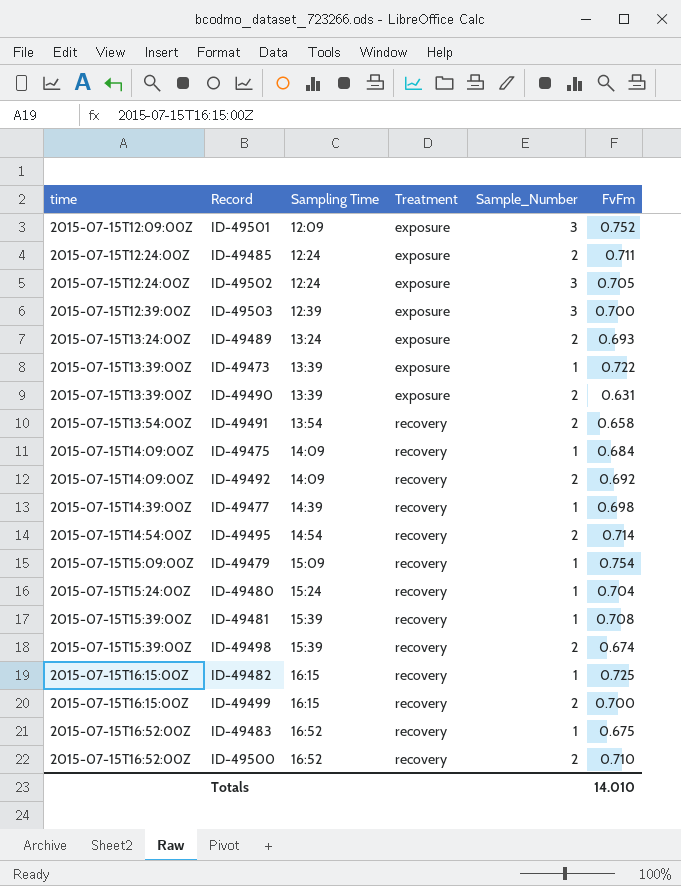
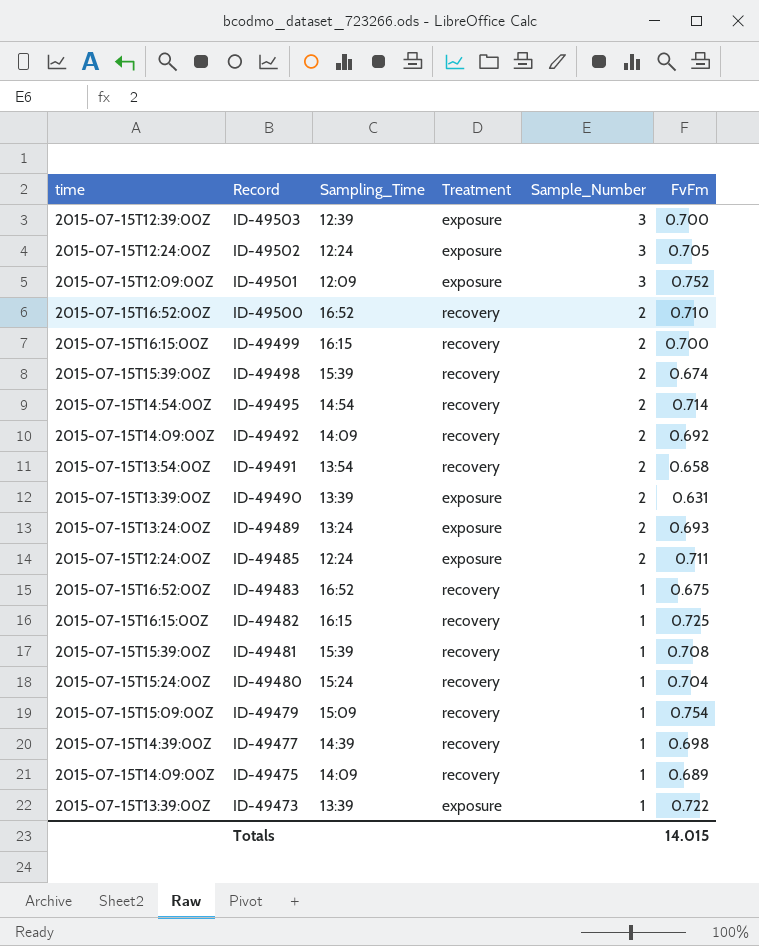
row order: time ascending -> Record descending
column name: Sampling Time -> Sampling_Time
ID-49475 | FvFm: 0.684 -> 0.689
Totals | FvFm: 14.010 -> 14.015

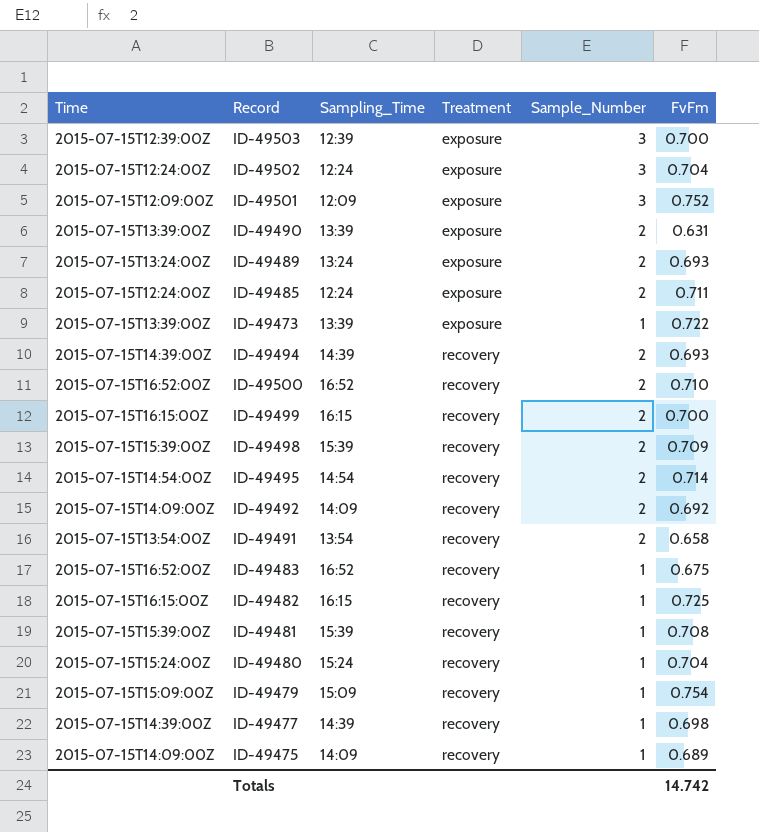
row order: Record descending -> Treatment ascending
column name: time -> Time
ID-49502 | FvFm: 0.705 -> 0.704
row ID-49494: none -> 2015-07-15T14:39:00Z | 14:39 | recovery | 2 | 0.693
ID-49498 | FvFm: 0.674 -> 0.709
Totals | FvFm: 14.015 -> 14.742

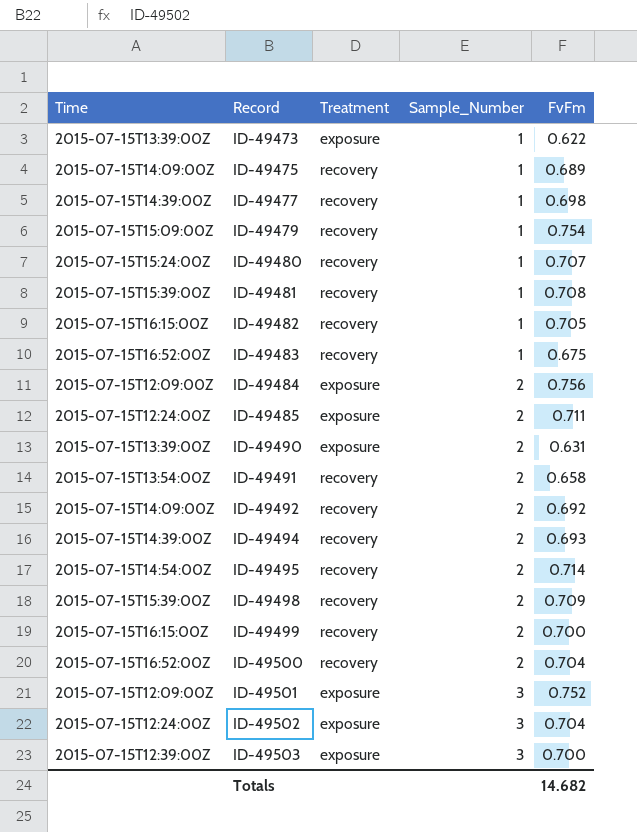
row order: Treatment ascending -> Record ascending
column Sampling_Time | position: 3 -> none
row ID-49489: 2015-07-15T13:24:00Z | 13:24 | exposure | 2 | 0.693 -> none
ID-49473 | FvFm: 0.722 -> 0.622
ID-49480 | FvFm: 0.704 -> 0.707
ID-49482 | FvFm: 0.725 -> 0.705
row ID-49484: none -> 2015-07-15T12:09:00Z | exposure | 2 | 0.756
ID-49500 | FvFm: 0.710 -> 0.704
Totals | FvFm: 14.742 -> 14.682

